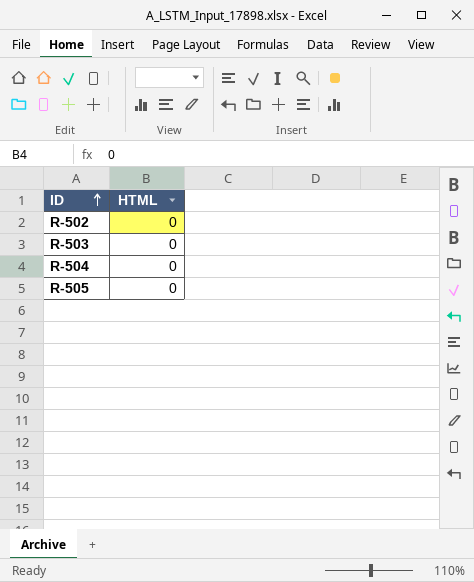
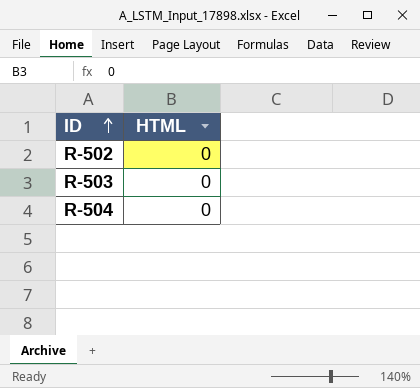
row R-505: 0 -> none

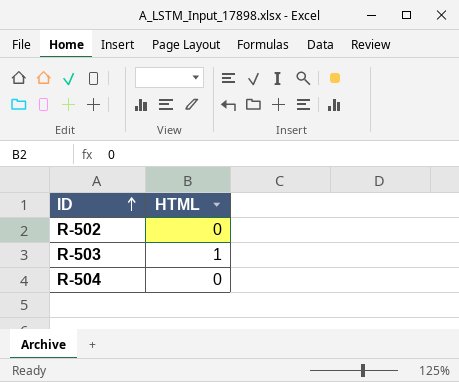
R-503 | HTML: 0 -> 1

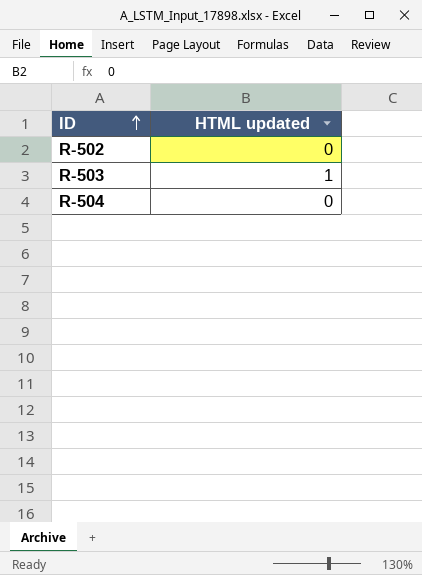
column name: HTML -> HTML updated

